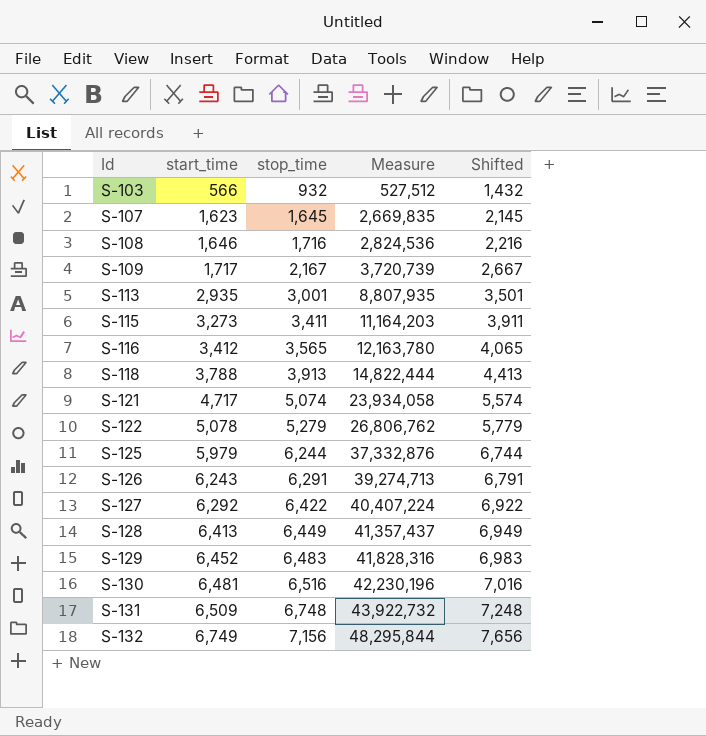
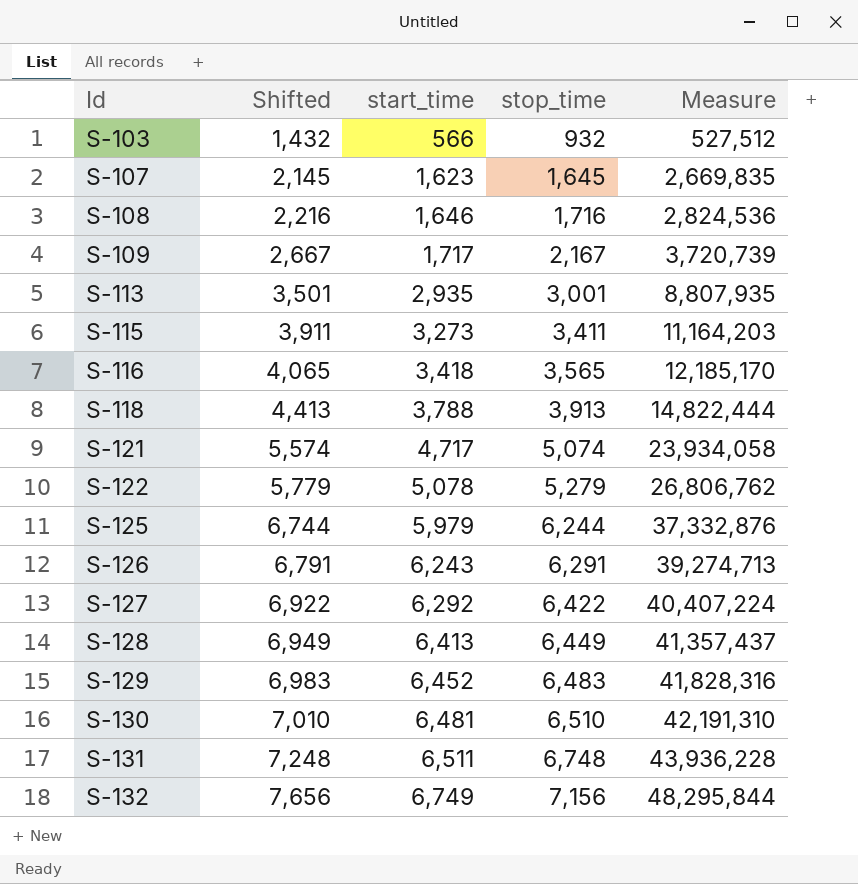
column Shifted | position: 5 -> 2
S-116 | start_time: 3,412 -> 3,418
S-116 | Measure: 12,163,780 -> 12,185,170
S-130 | Shifted: 7,016 -> 7,010
S-130 | stop_time: 6,516 -> 6,510
S-130 | Measure: 42,230,196 -> 42,191,310
S-131 | start_time: 6,509 -> 6,511
S-131 | Measure: 43,922,732 -> 43,936,228

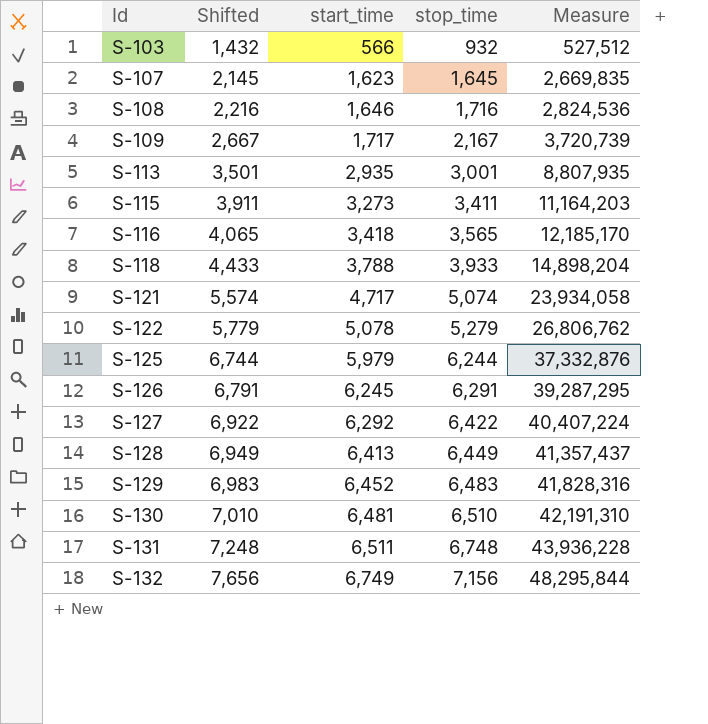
S-118 | Shifted: 4,413 -> 4,433
S-118 | stop_time: 3,913 -> 3,933
S-118 | Measure: 14,822,444 -> 14,898,204
S-126 | start_time: 6,243 -> 6,245
S-126 | Measure: 39,274,713 -> 39,287,295

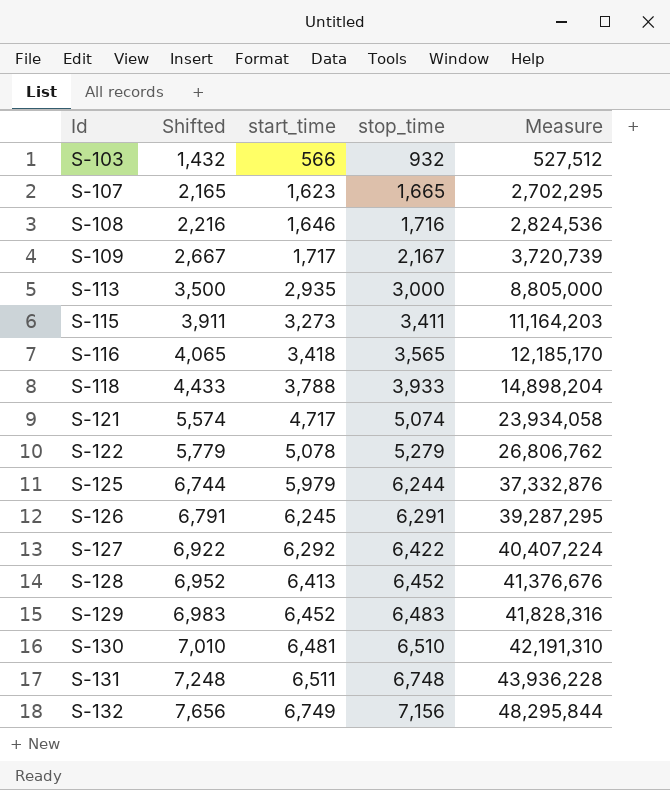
S-107 | Shifted: 2,145 -> 2,165
S-107 | stop_time: 1,645 -> 1,665
S-107 | Measure: 2,669,835 -> 2,702,295
S-113 | Shifted: 3,501 -> 3,500
S-113 | stop_time: 3,001 -> 3,000
S-113 | Measure: 8,807,935 -> 8,805,000
S-128 | Shifted: 6,949 -> 6,952
S-128 | stop_time: 6,449 -> 6,452
S-128 | Measure: 41,357,437 -> 41,376,676

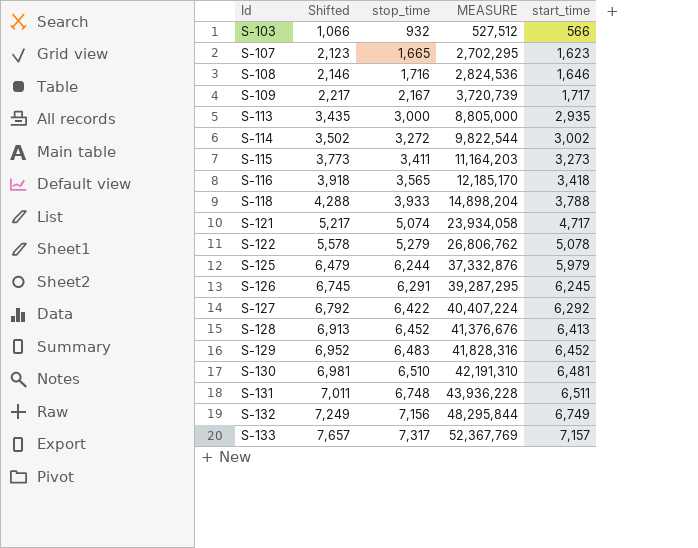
column Shifted | formula: [stop_time] + 500 -> [start_time] + 500
column name: Measure -> MEASURE
column start_time | position: 3 -> 5
row S-114: none -> 3,502 | 3,272 | 9,822,544 | 3,002
row S-133: none -> 7,657 | 7,317 | 52,367,769 | 7,157

